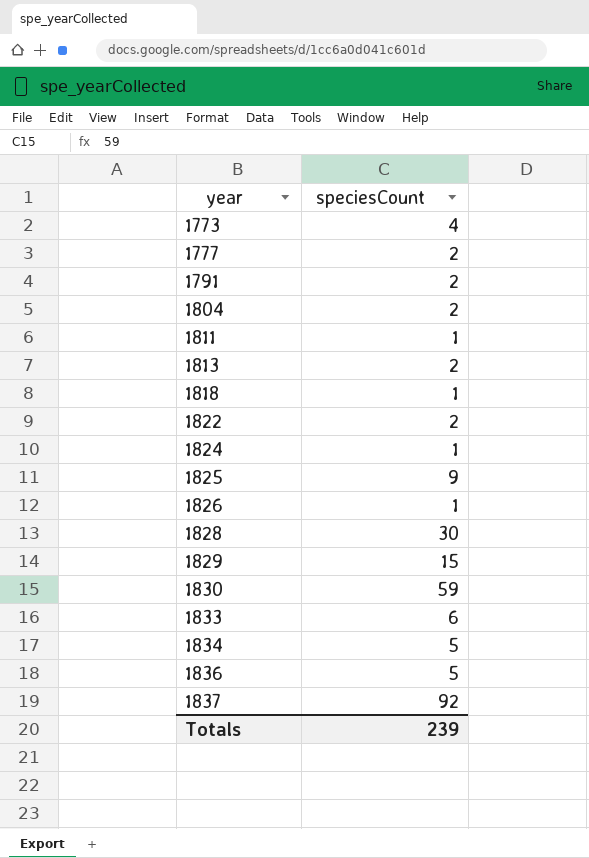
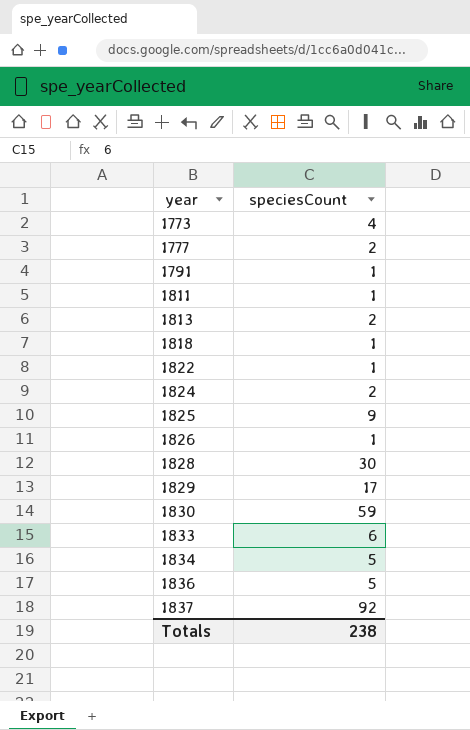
row 1804: 2 -> none
1791 | speciesCount: 2 -> 1
1822 | speciesCount: 2 -> 1
1824 | speciesCount: 1 -> 2
1829 | speciesCount: 15 -> 17
Totals | speciesCount: 239 -> 238

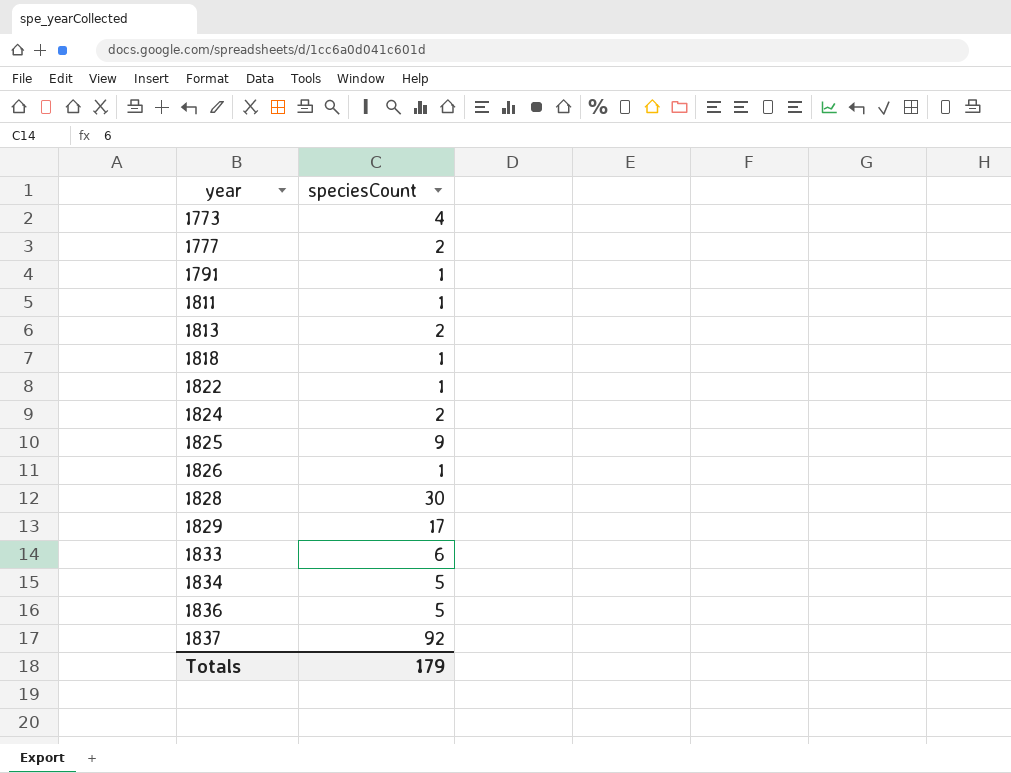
row 1830: 59 -> none
Totals | speciesCount: 238 -> 179

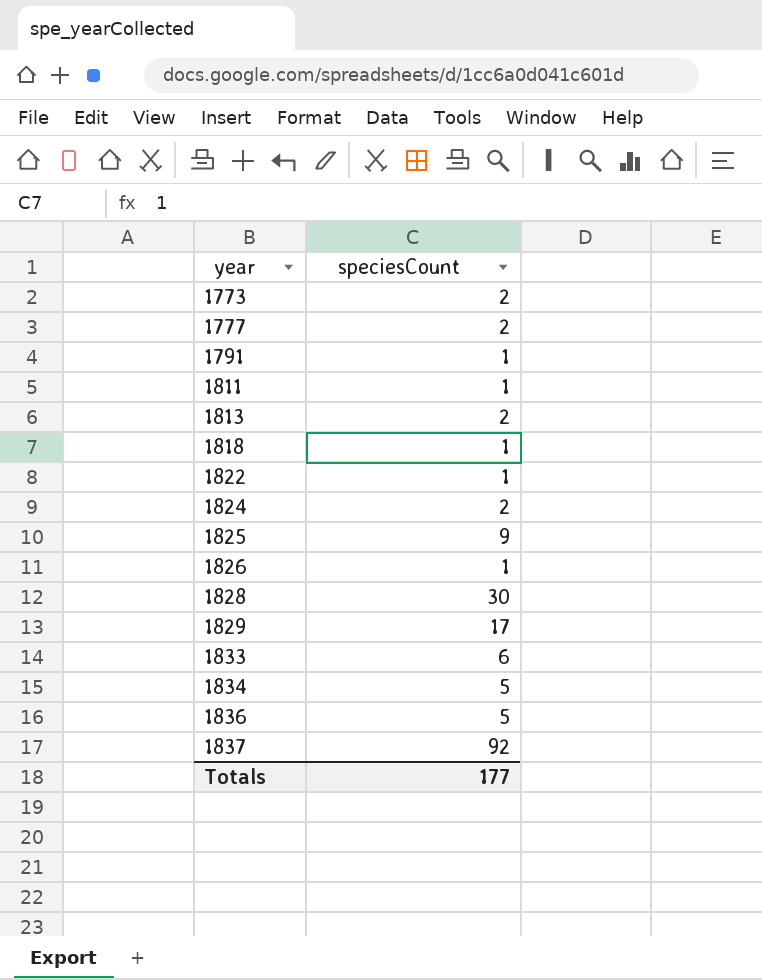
1773 | speciesCount: 4 -> 2
Totals | speciesCount: 179 -> 177

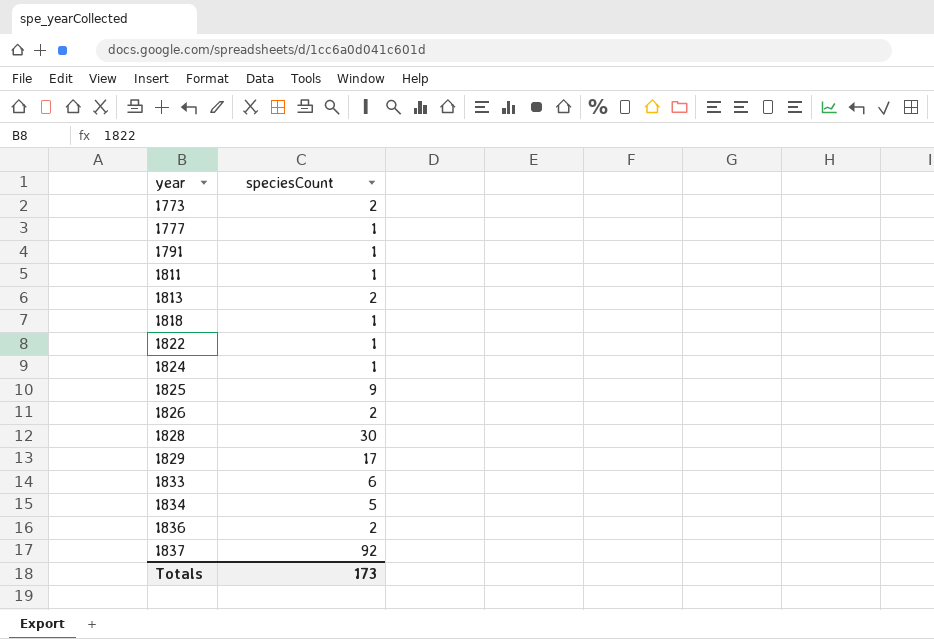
1777 | speciesCount: 2 -> 1
1824 | speciesCount: 2 -> 1
1826 | speciesCount: 1 -> 2
1836 | speciesCount: 5 -> 2
Totals | speciesCount: 177 -> 173

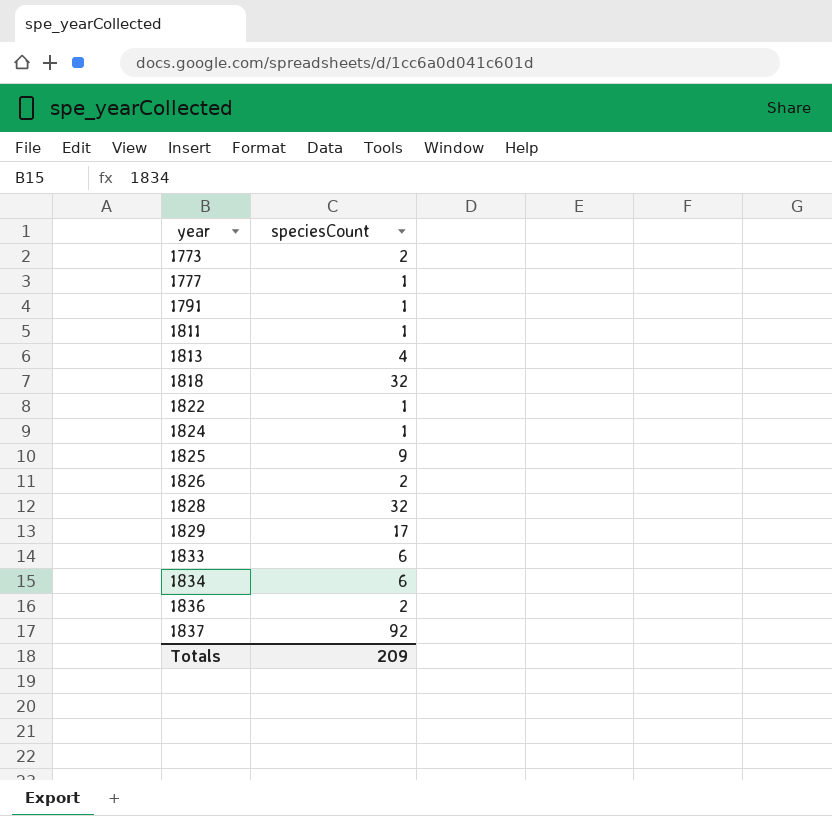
1813 | speciesCount: 2 -> 4
1818 | speciesCount: 1 -> 32
1828 | speciesCount: 30 -> 32
1834 | speciesCount: 5 -> 6
Totals | speciesCount: 173 -> 209

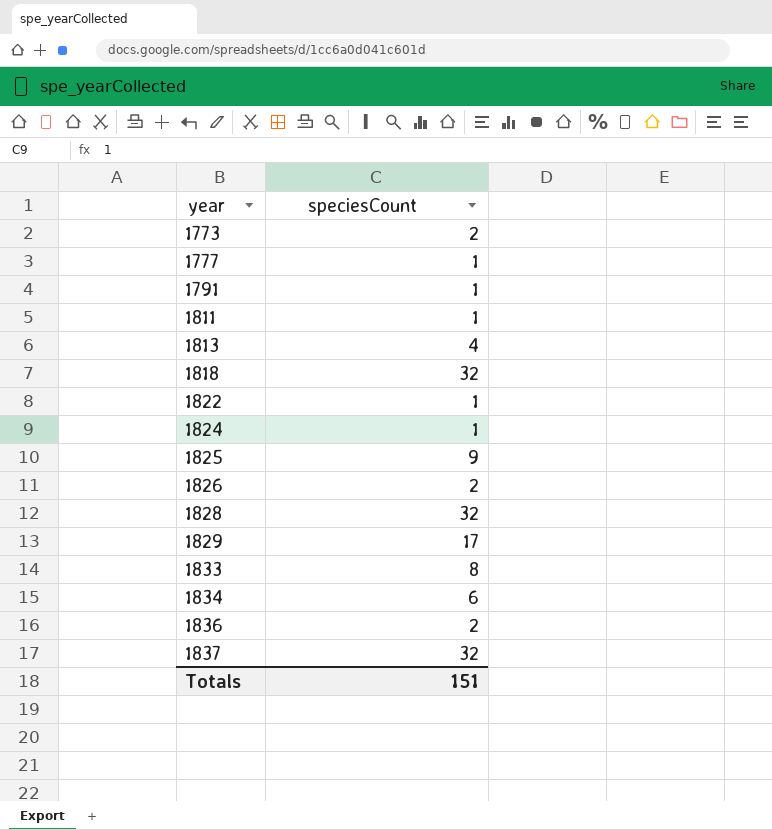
1833 | speciesCount: 6 -> 8
1837 | speciesCount: 92 -> 32
Totals | speciesCount: 209 -> 151

